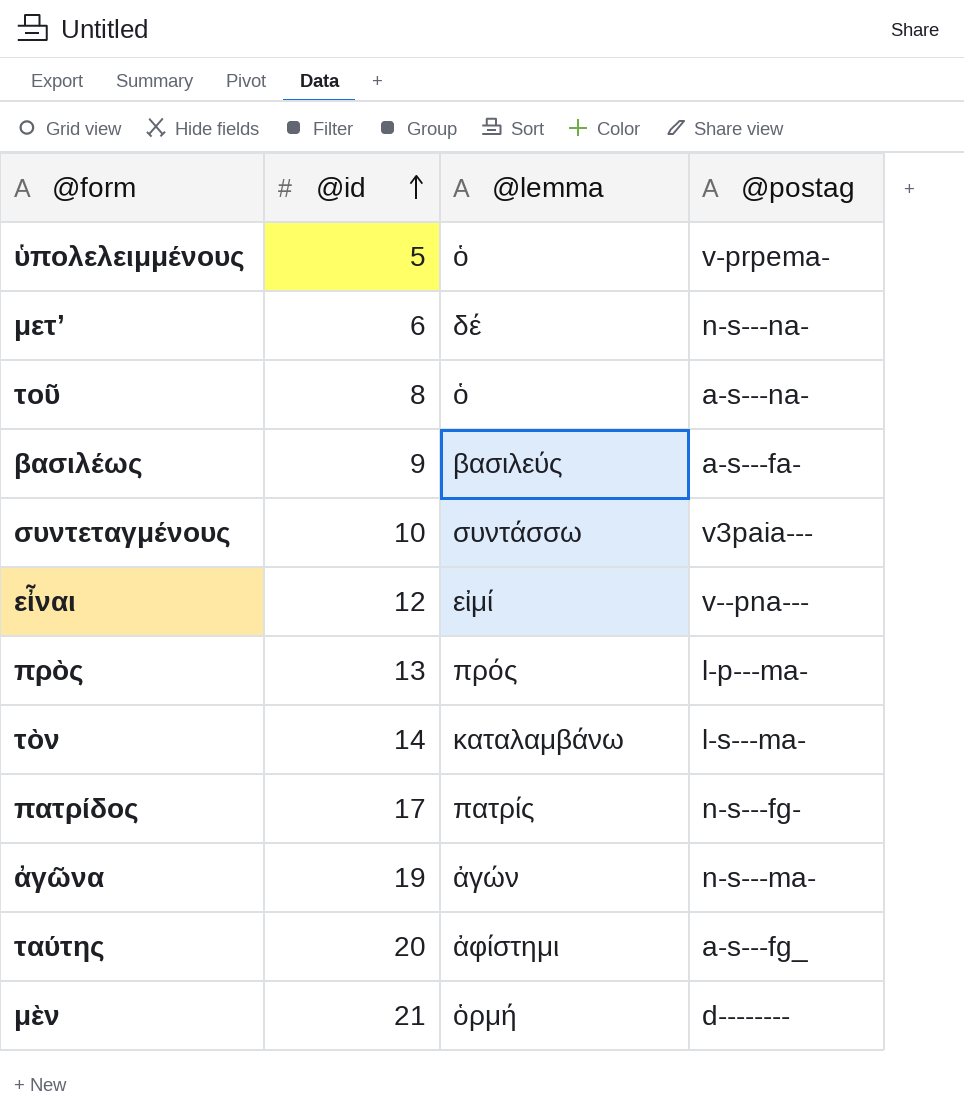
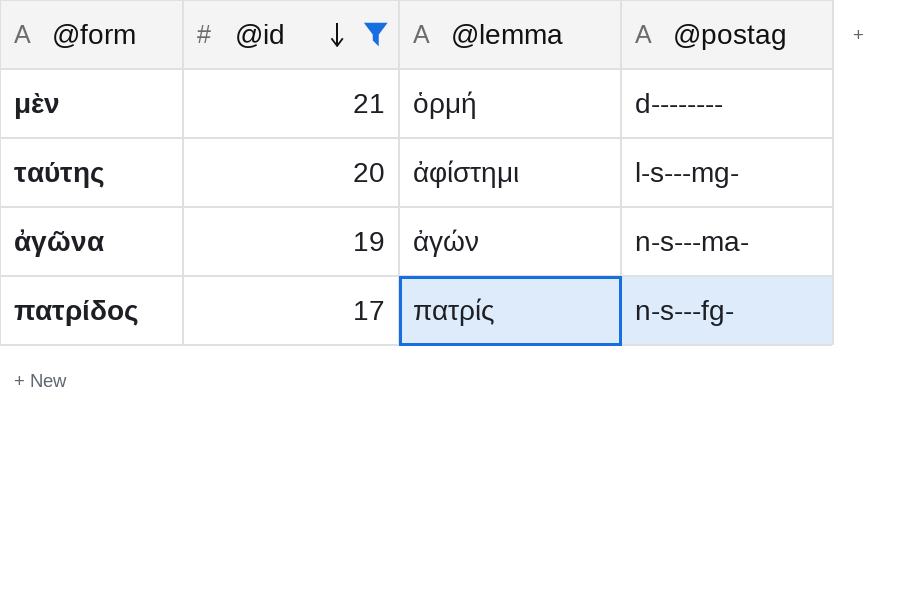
filter: none -> @id >= 17
row order: @id ascending -> @id descending
ταύτης | @postag: a-s---fg_ -> l-s---mg-

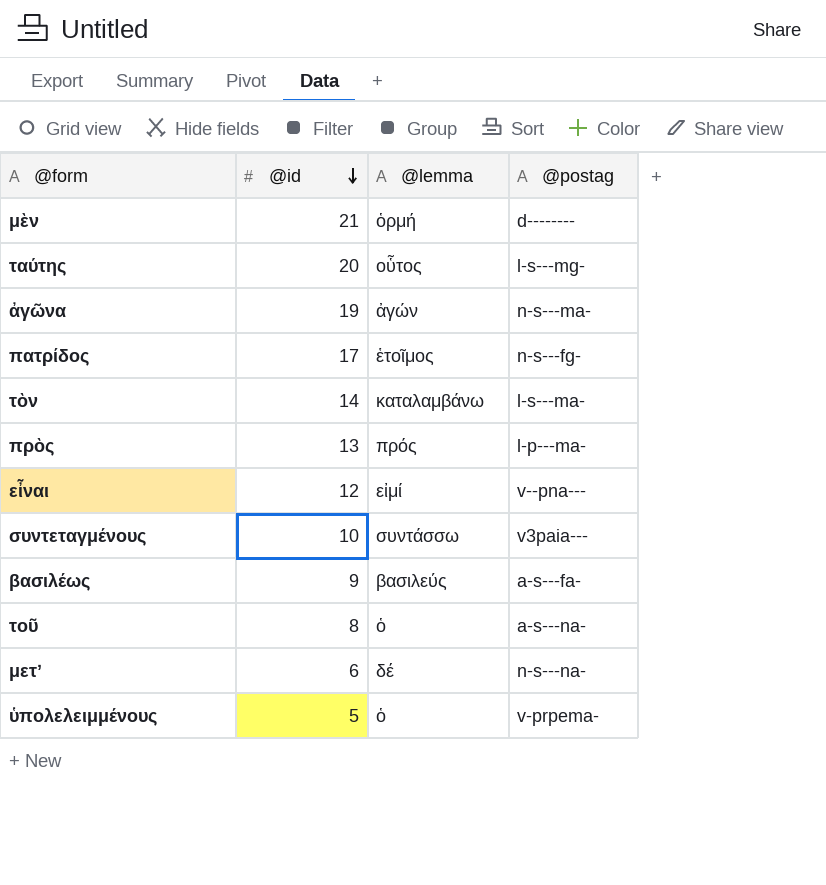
filter: @id >= 17 -> none
ταύτης | @lemma: ἀφίστημι -> οὗτος
πατρίδος | @lemma: πατρίς -> ἑτοῖμος

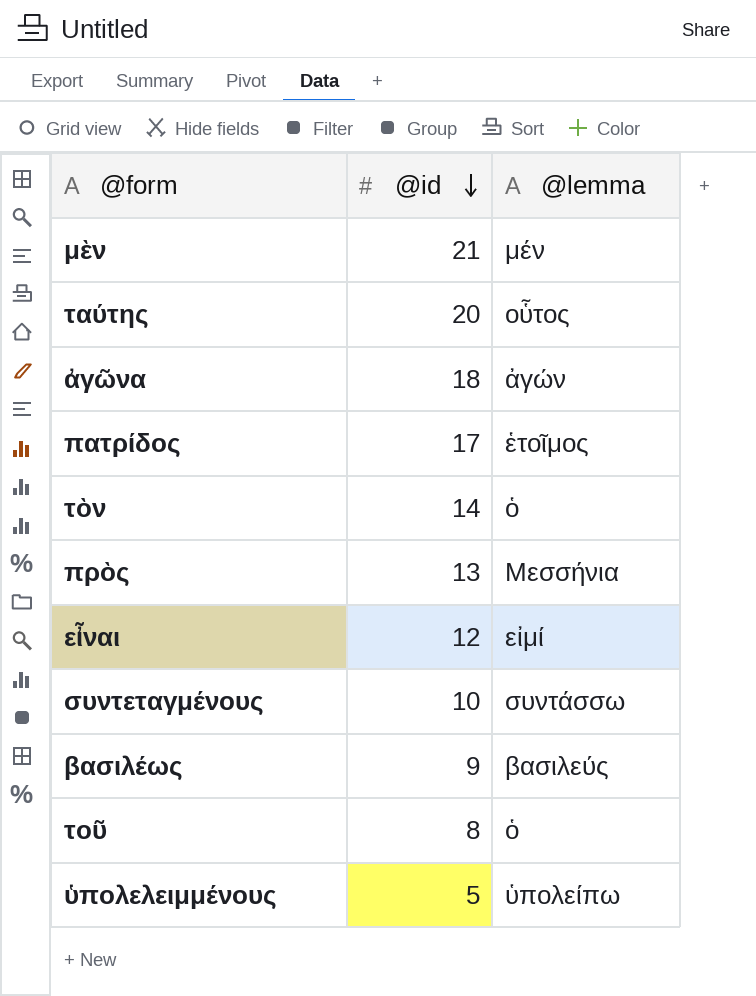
column @postag | position: 4 -> none
row μετʼ: 6 | δέ | n-s---na- -> none
μὲν | @lemma: ὁρμή -> μέν
ἀγῶνα | @id: 19 -> 18
τὸν | @lemma: καταλαμβάνω -> ὁ
πρὸς | @lemma: πρός -> Μεσσήνια
ὑπολελειμμένους | @lemma: ὁ -> ὑπολείπω

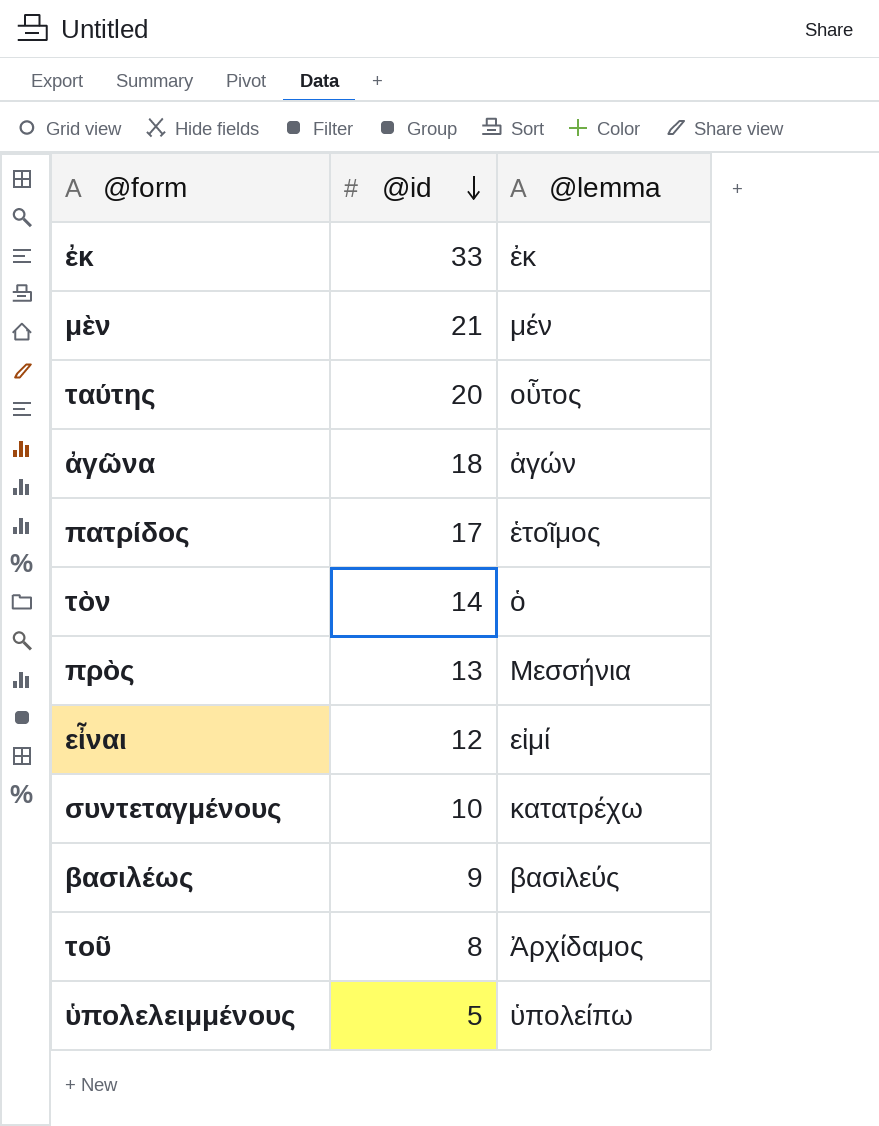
row ἐκ: none -> 33 | ἐκ
συντεταγμένους | @lemma: συντάσσω -> κατατρέχω
τοῦ | @lemma: ὁ -> Ἀρχίδαμος

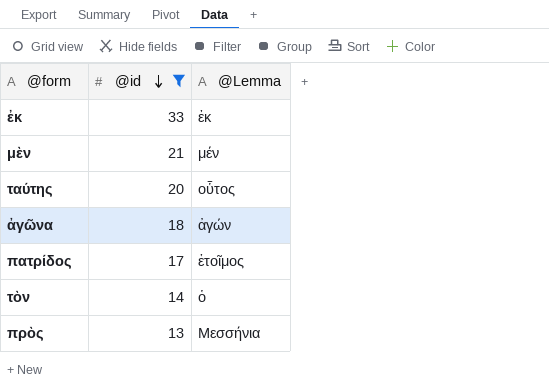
filter: none -> @id >= 13
column name: @lemma -> @Lemma

